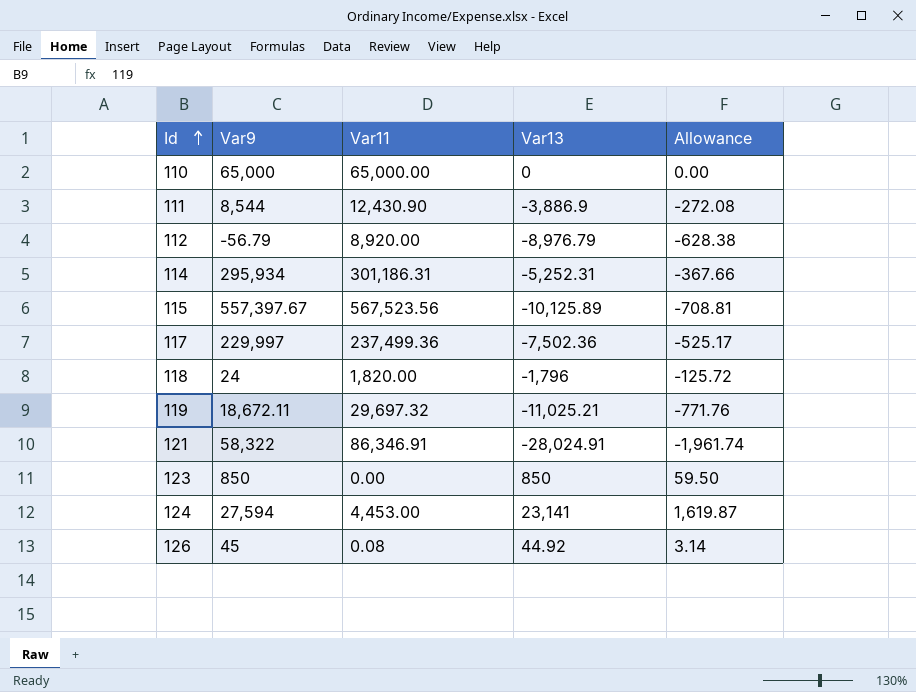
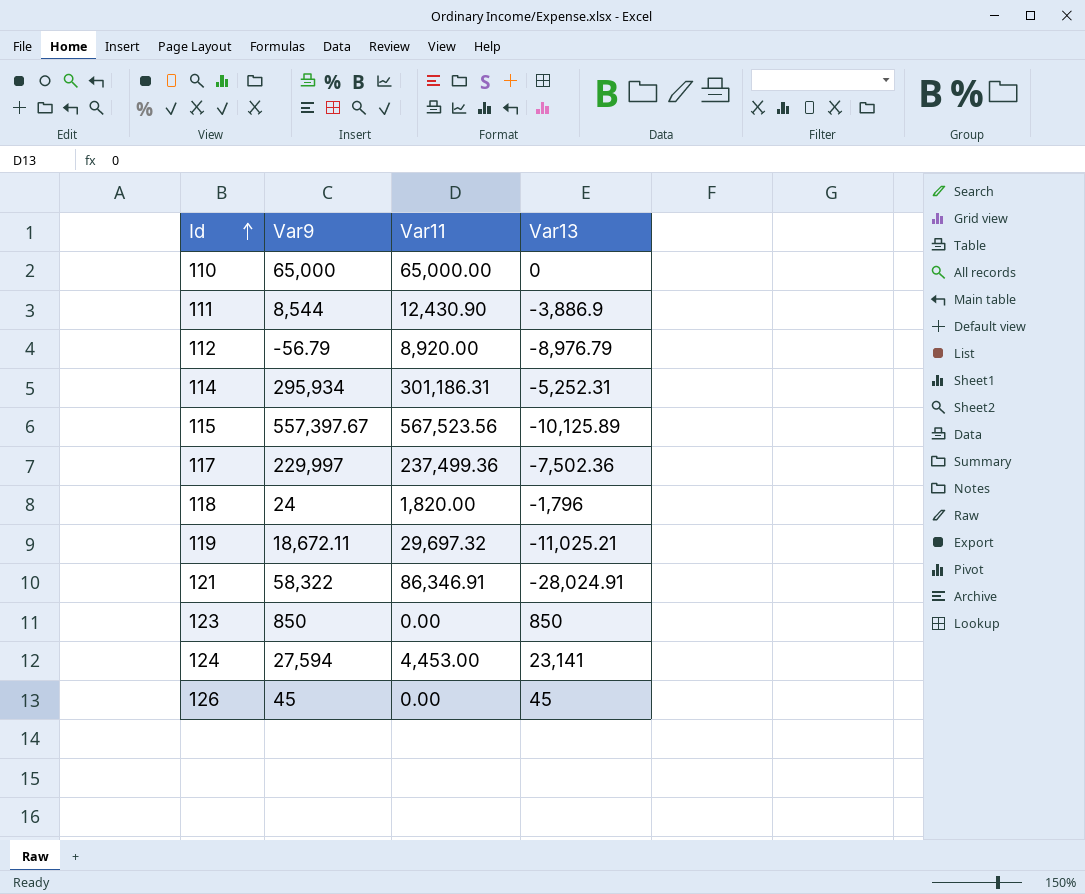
column Allowance | formula: [Var13] * 0.07 -> none
126 | Var11: 0.08 -> 0.00
126 | Var13: 44.92 -> 45

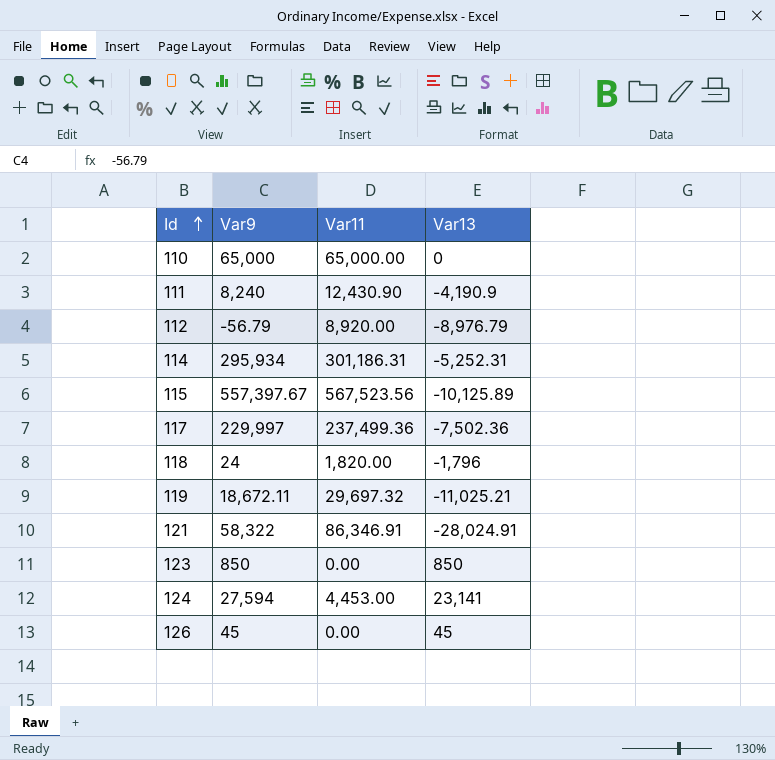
111 | Var9: 8,544 -> 8,240
111 | Var13: -3,886.9 -> -4,190.9

